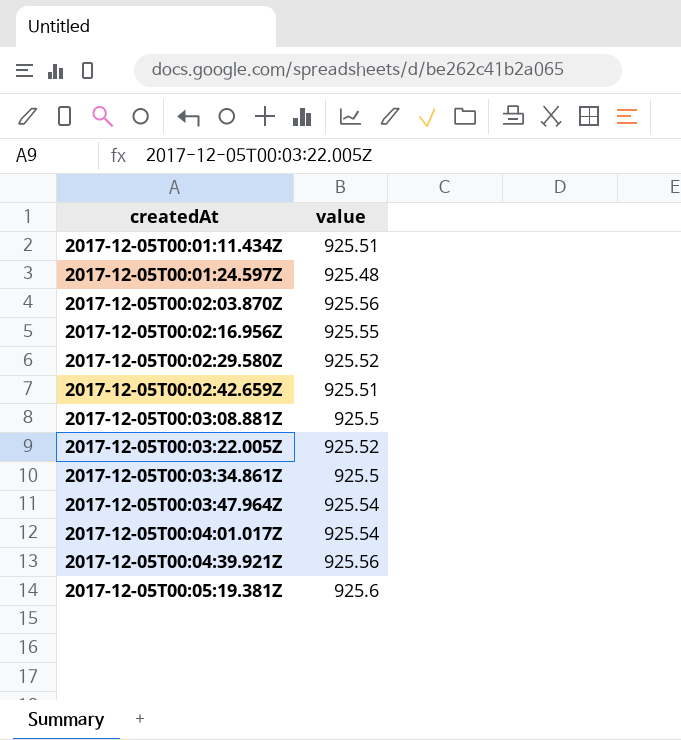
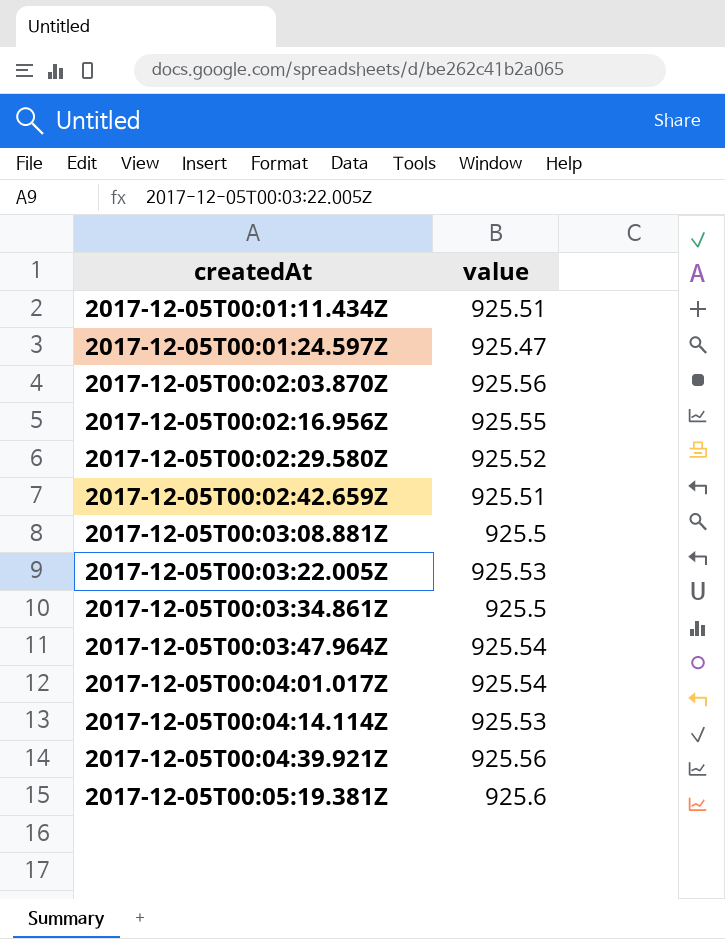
2017-12-05T00:01:24.597Z | value: 925.48 -> 925.47
2017-12-05T00:03:22.005Z | value: 925.52 -> 925.53
row 2017-12-05T00:04:14.114Z: none -> 925.53

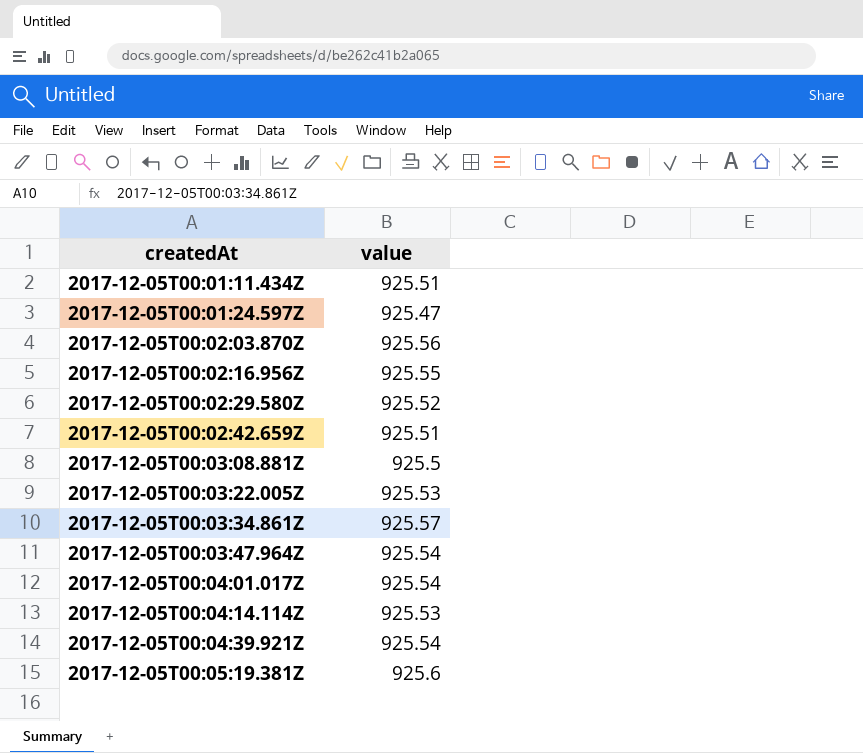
2017-12-05T00:03:34.861Z | value: 925.5 -> 925.57
2017-12-05T00:04:39.921Z | value: 925.56 -> 925.54

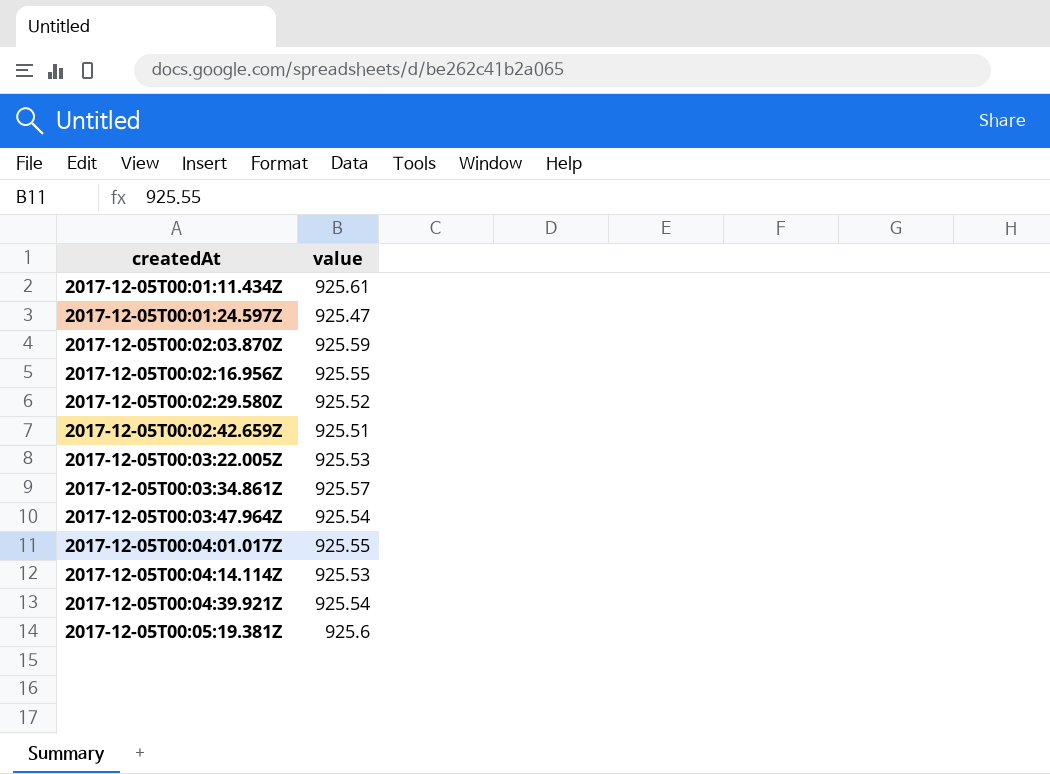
row 2017-12-05T00:03:08.881Z: 925.5 -> none
2017-12-05T00:01:11.434Z | value: 925.51 -> 925.61
2017-12-05T00:02:03.870Z | value: 925.56 -> 925.59
2017-12-05T00:04:01.017Z | value: 925.54 -> 925.55

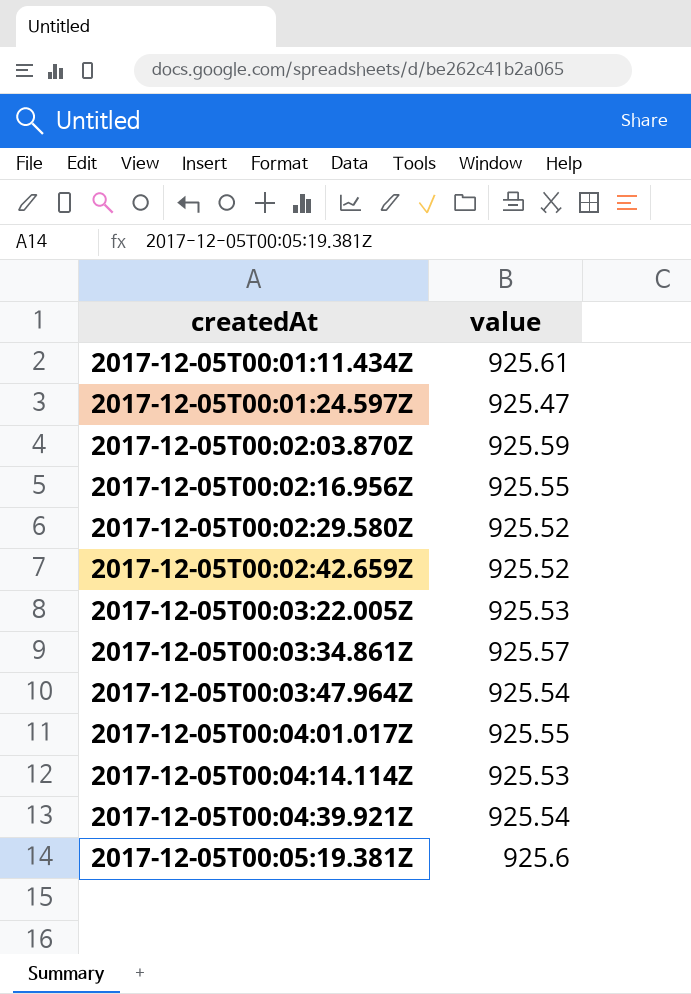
2017-12-05T00:02:42.659Z | value: 925.51 -> 925.52

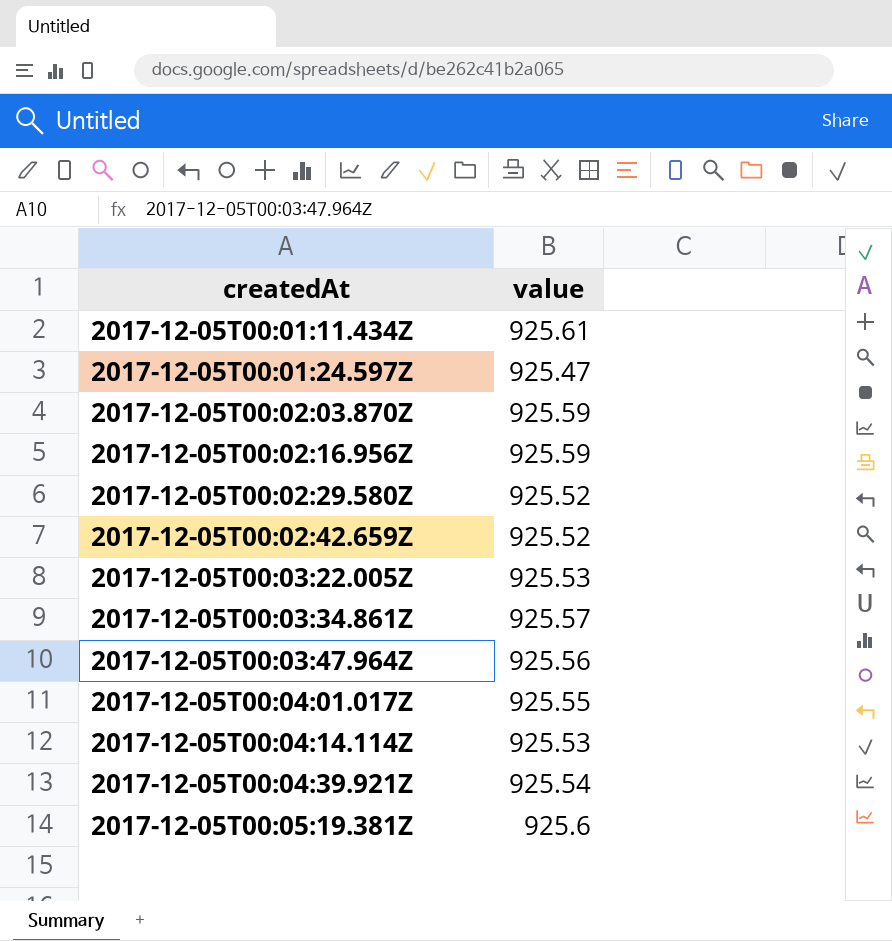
2017-12-05T00:02:16.956Z | value: 925.55 -> 925.59
2017-12-05T00:03:47.964Z | value: 925.54 -> 925.56

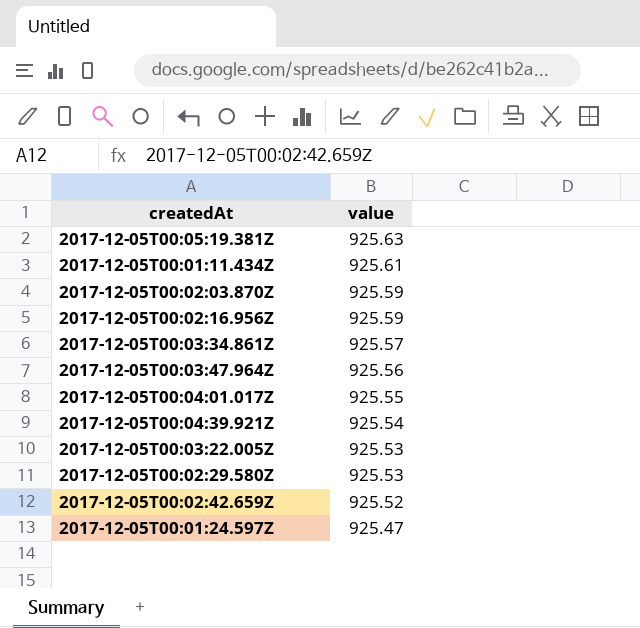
row order: createdAt ascending -> value descending
row 2017-12-05T00:04:14.114Z: 925.53 -> none
2017-12-05T00:05:19.381Z | value: 925.6 -> 925.63
2017-12-05T00:02:29.580Z | value: 925.52 -> 925.53

